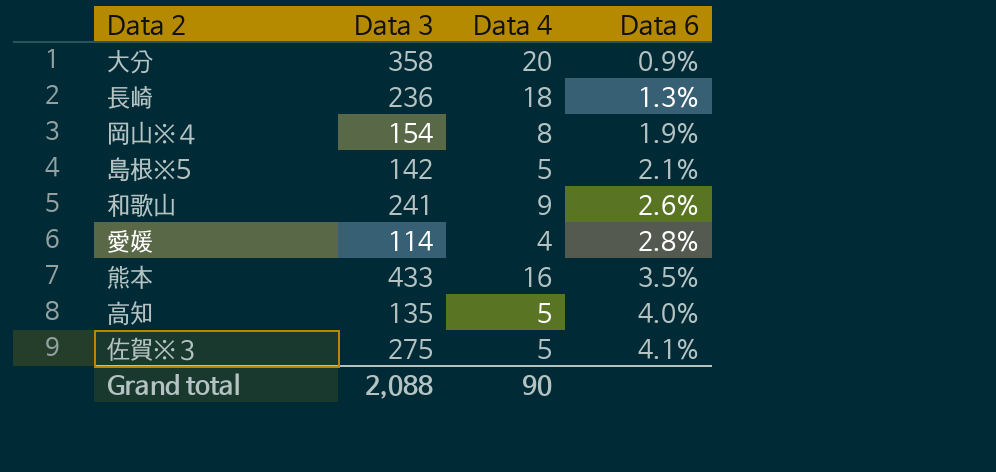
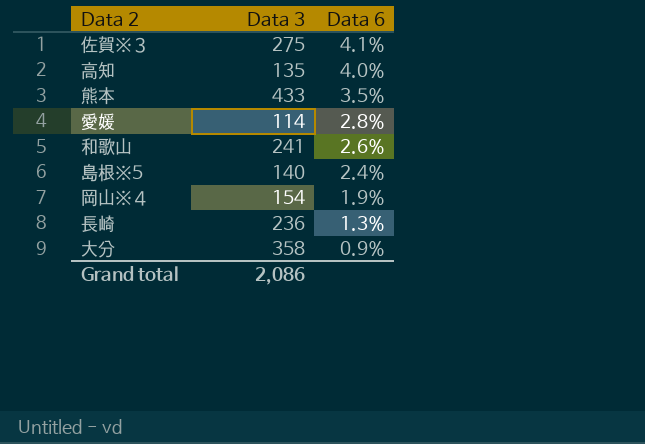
row order: Data 6 ascending -> Data 6 descending
column Data 4 | position: 3 -> none
島根※5 | Data 3: 142 -> 140
島根※5 | Data 6: 2.1% -> 2.4%
Grand total | Data 3: 2,088 -> 2,086

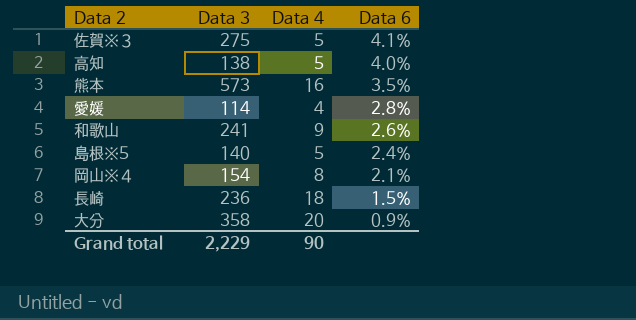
column Data 4 | position: none -> 3
高知 | Data 3: 135 -> 138
熊本 | Data 3: 433 -> 573
岡山※４ | Data 6: 1.9% -> 2.1%
長崎 | Data 6: 1.3% -> 1.5%
Grand total | Data 3: 2,086 -> 2,229

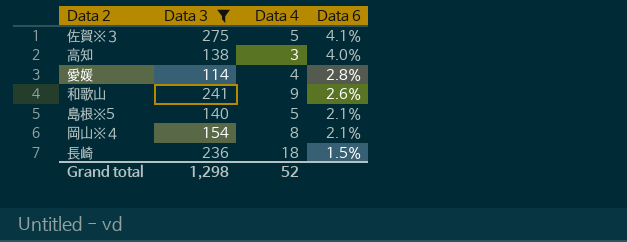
filter: none -> Data 3 <= 275
高知 | Data 4: 5 -> 3
島根※5 | Data 6: 2.4% -> 2.1%
Grand total | Data 3: 2,229 -> 1,298
Grand total | Data 4: 90 -> 52

